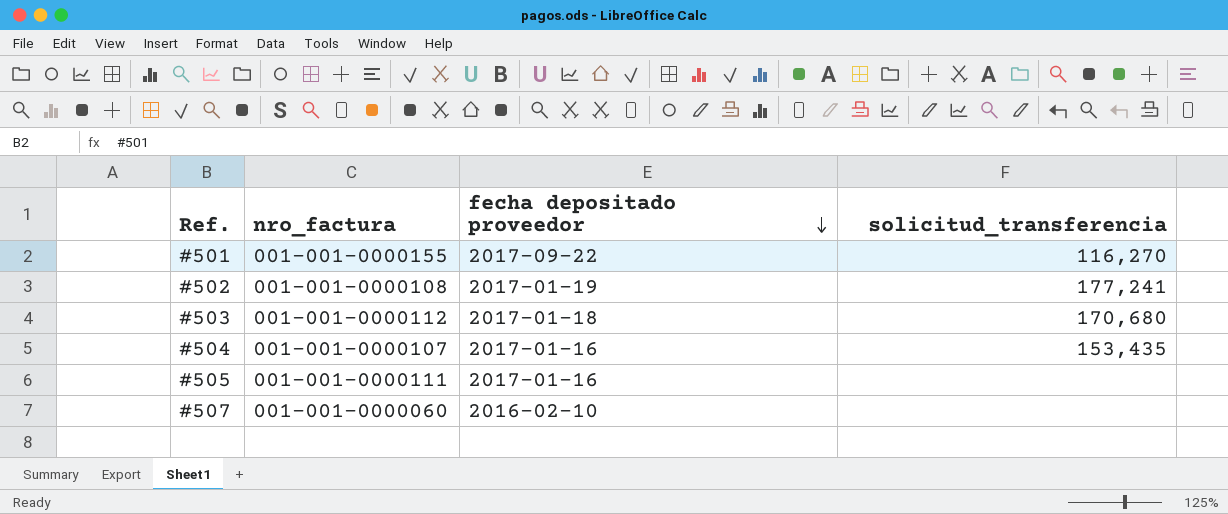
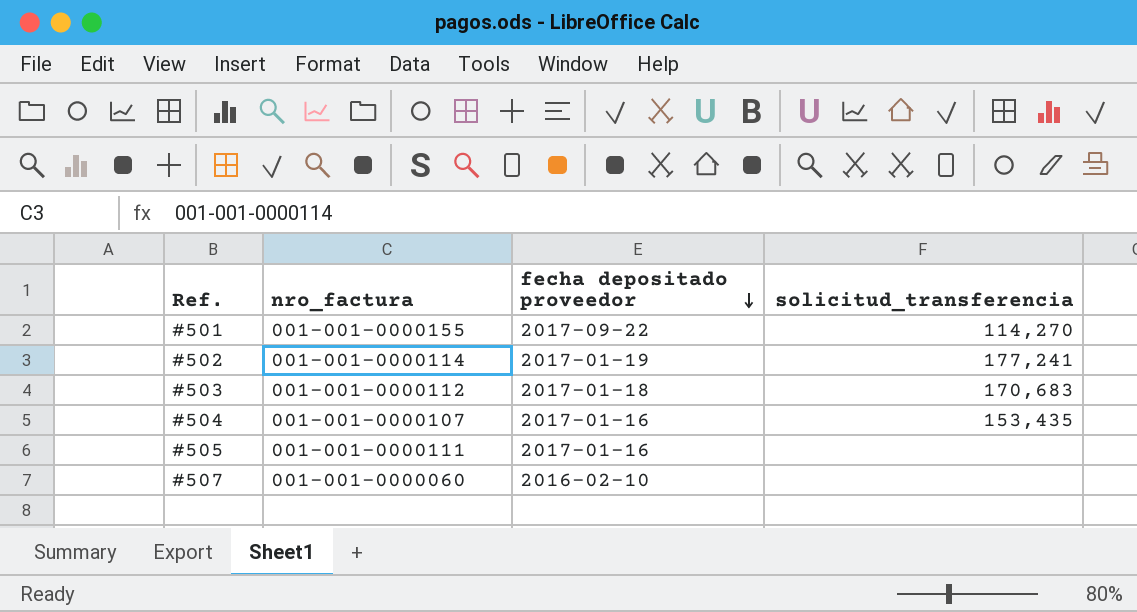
#501 | solicitud_transferencia: 116,270 -> 114,270
#502 | nro_factura: 001-001-0000108 -> 001-001-0000114
#503 | solicitud_transferencia: 170,680 -> 170,683

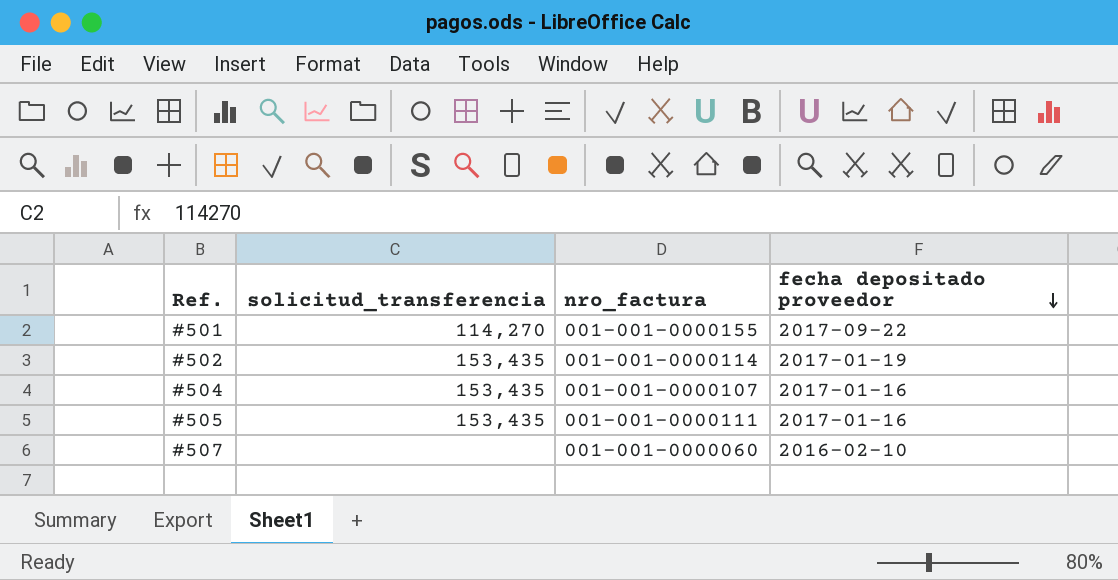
column solicitud_transferencia | position: 4 -> 2
row #503: 001-001-0000112 | 2017-01-18 | 170,683 -> none
#502 | solicitud_transferencia: 177,241 -> 153,435
#505 | solicitud_transferencia: none -> 153,435

